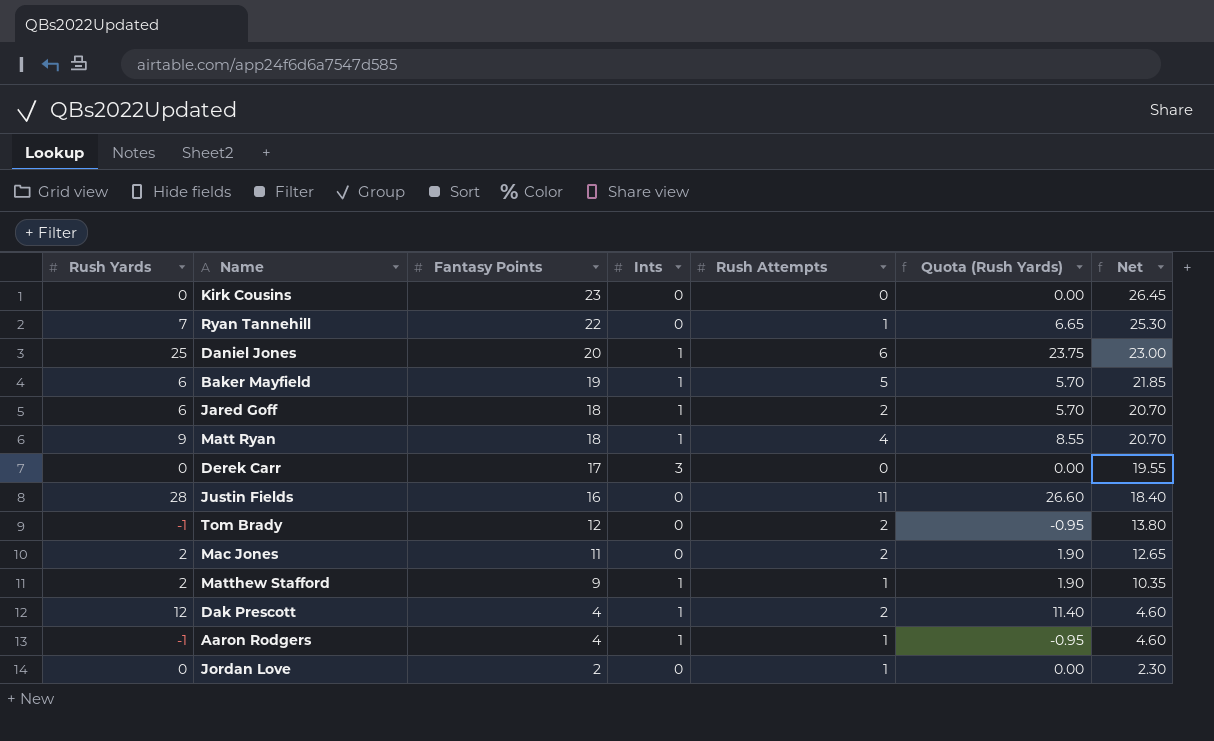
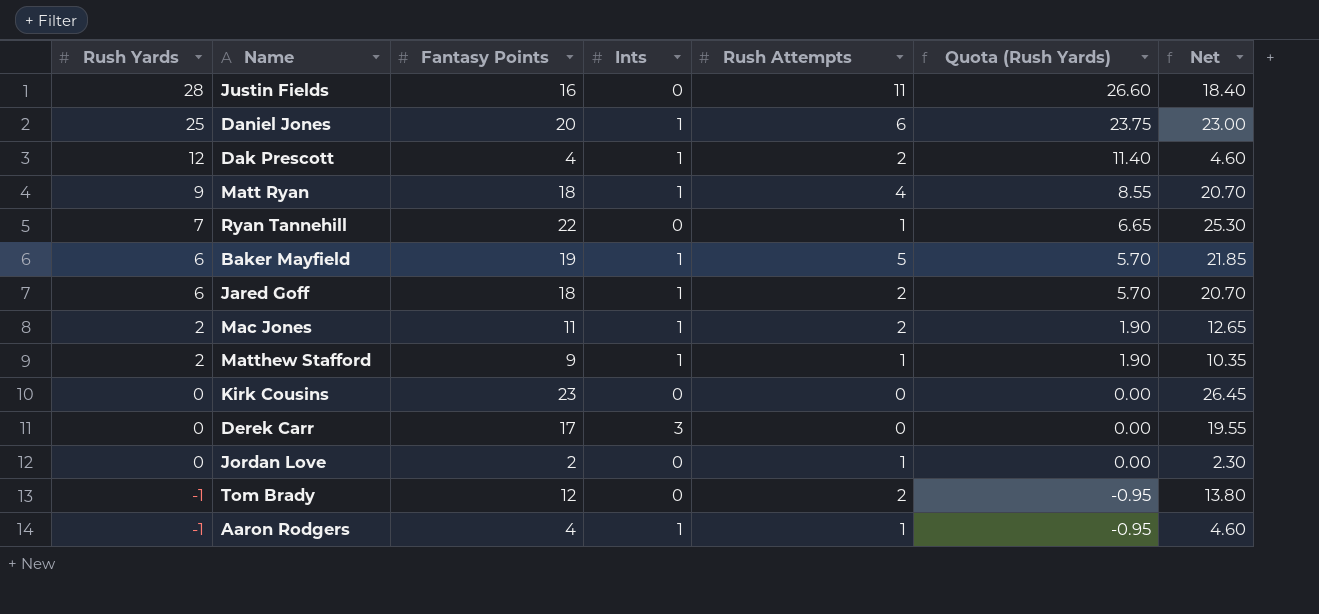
row order: Fantasy Points descending -> Rush Yards descending
Mac Jones | Ints: 0 -> 1

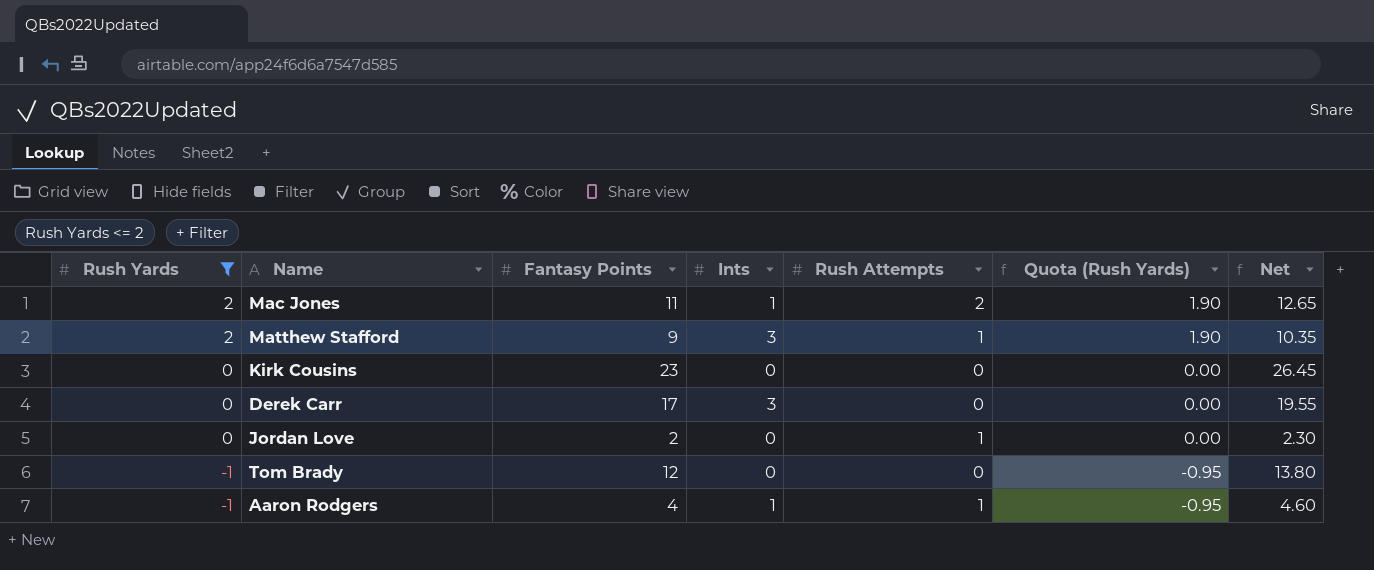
filter: none -> Rush Yards <= 2
Matthew Stafford | Ints: 1 -> 3
Tom Brady | Rush Attempts: 2 -> 0

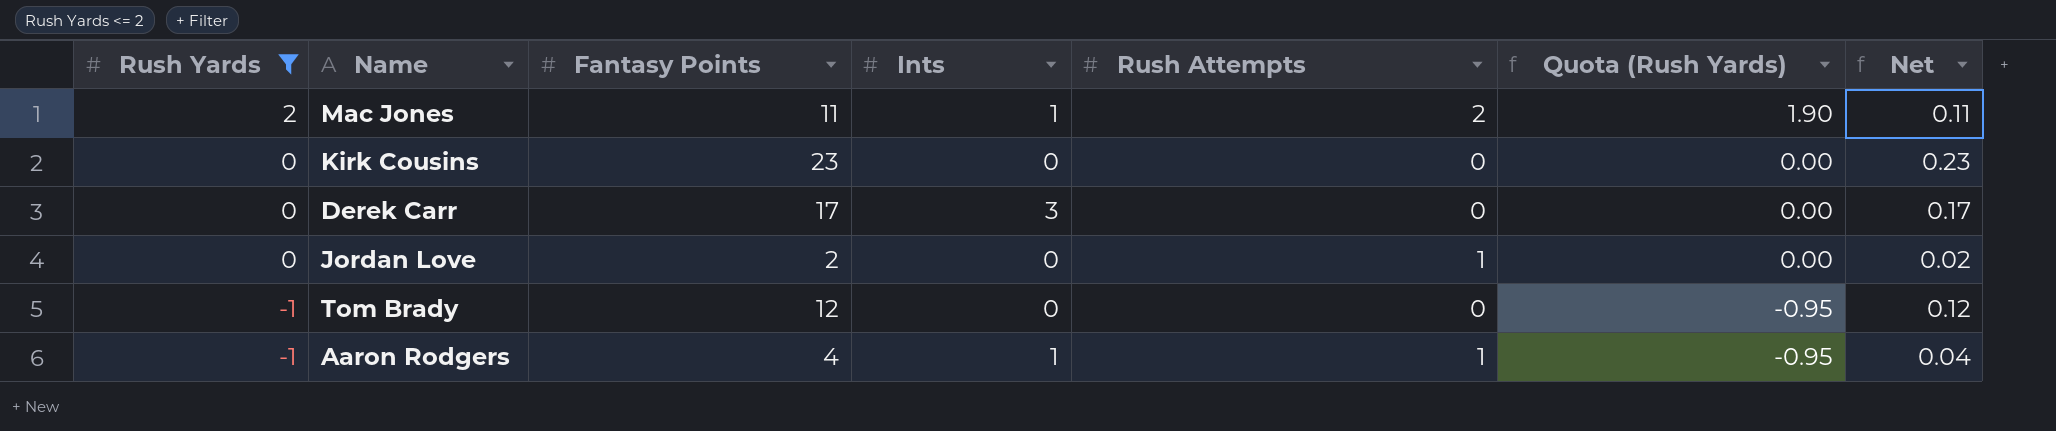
column Net | formula: [Fantasy Points] * 1.15 -> [Fantasy Points] * 0.01
row Matthew Stafford: 2 | 9 | 3 | 1 | 1.90 | 10.35 -> none

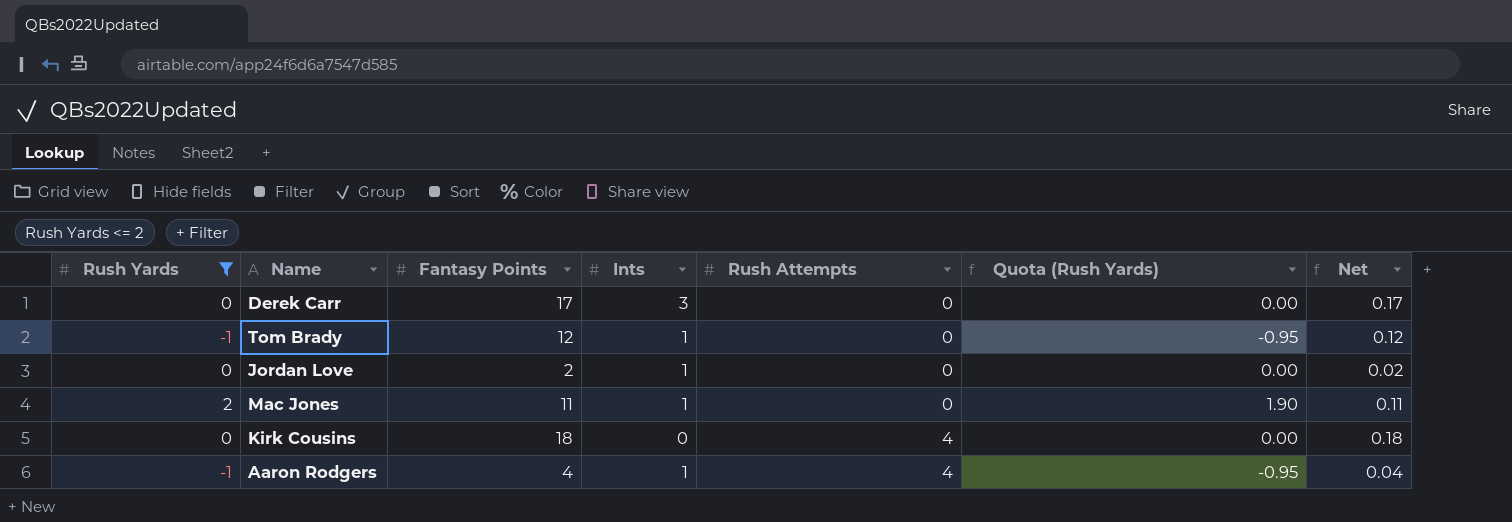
row order: Rush Yards descending -> Rush Attempts ascending
Tom Brady | Ints: 0 -> 1
Jordan Love | Ints: 0 -> 1
Jordan Love | Rush Attempts: 1 -> 0
Mac Jones | Rush Attempts: 2 -> 0
Kirk Cousins | Fantasy Points: 23 -> 18
Kirk Cousins | Rush Attempts: 0 -> 4
Kirk Cousins | Net: 0.23 -> 0.18
Aaron Rodgers | Rush Attempts: 1 -> 4

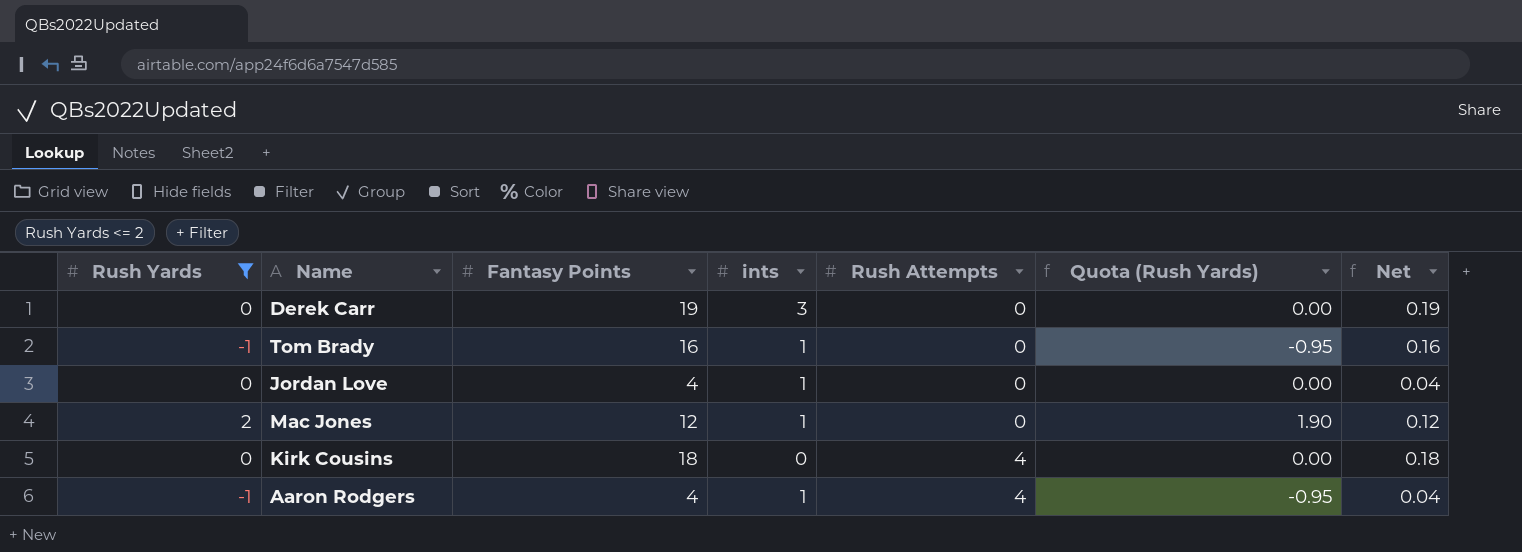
column name: Ints -> ints
Derek Carr | Fantasy Points: 17 -> 19
Derek Carr | Net: 0.17 -> 0.19
Tom Brady | Fantasy Points: 12 -> 16
Tom Brady | Net: 0.12 -> 0.16
Jordan Love | Fantasy Points: 2 -> 4
Jordan Love | Net: 0.02 -> 0.04
Mac Jones | Fantasy Points: 11 -> 12
Mac Jones | Net: 0.11 -> 0.12

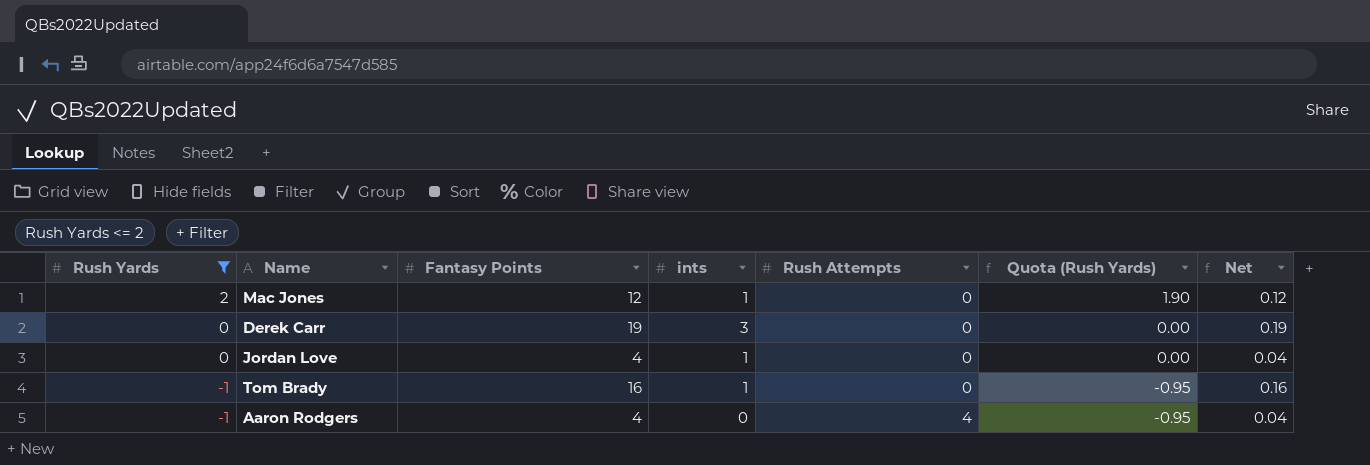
row order: Rush Attempts ascending -> Rush Yards descending
row Kirk Cousins: 0 | 18 | 0 | 4 | 0.00 | 0.18 -> none
Aaron Rodgers | ints: 1 -> 0

